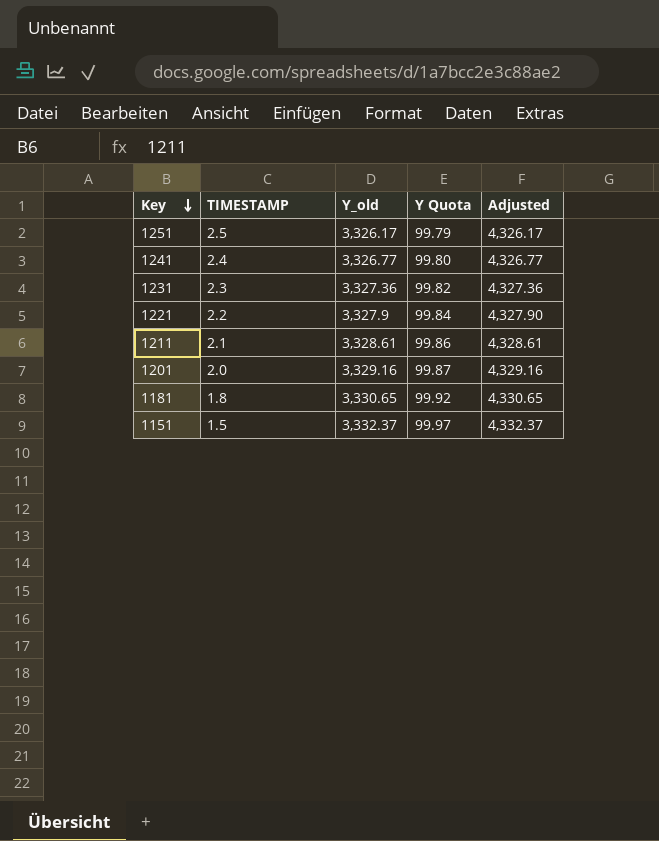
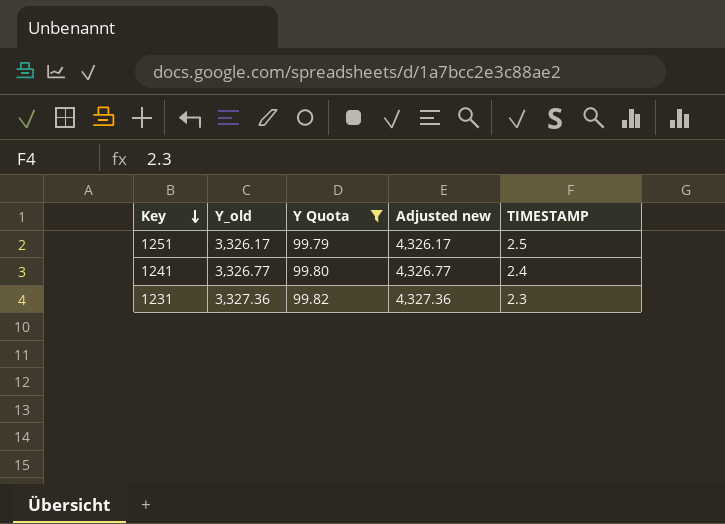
filter: none -> Y Quota <= 99.82
column name: Adjusted -> Adjusted new
column TIMESTAMP | position: 2 -> 5

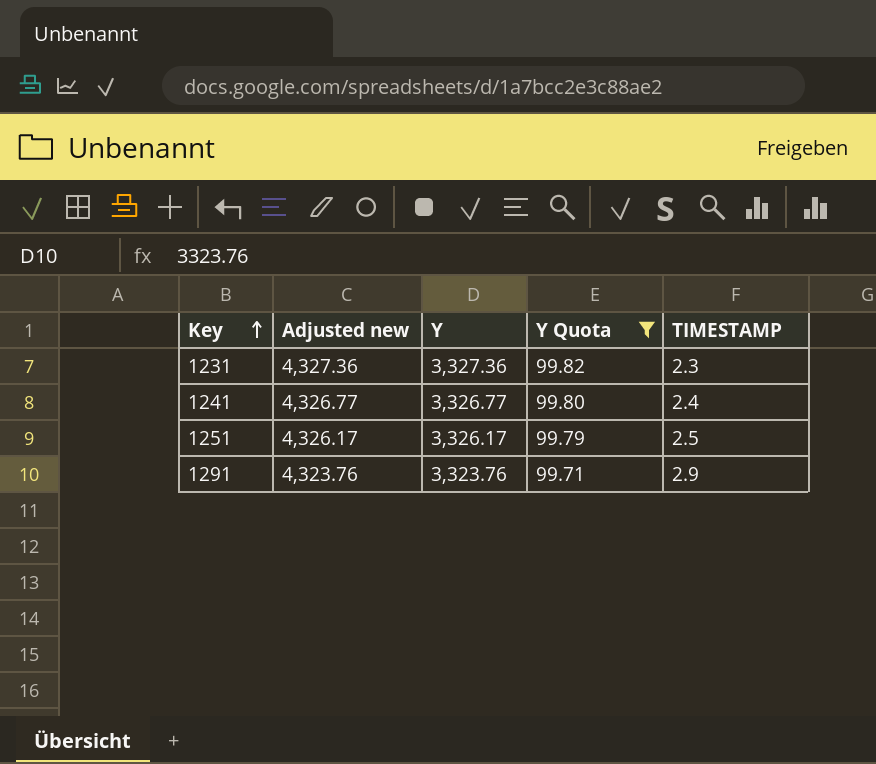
row order: Key descending -> Key ascending
column Adjusted new | position: 4 -> 2
column name: Y_old -> Y
row 1291: none -> 4,323.76 | 3,323.76 | 99.71 | 2.9

